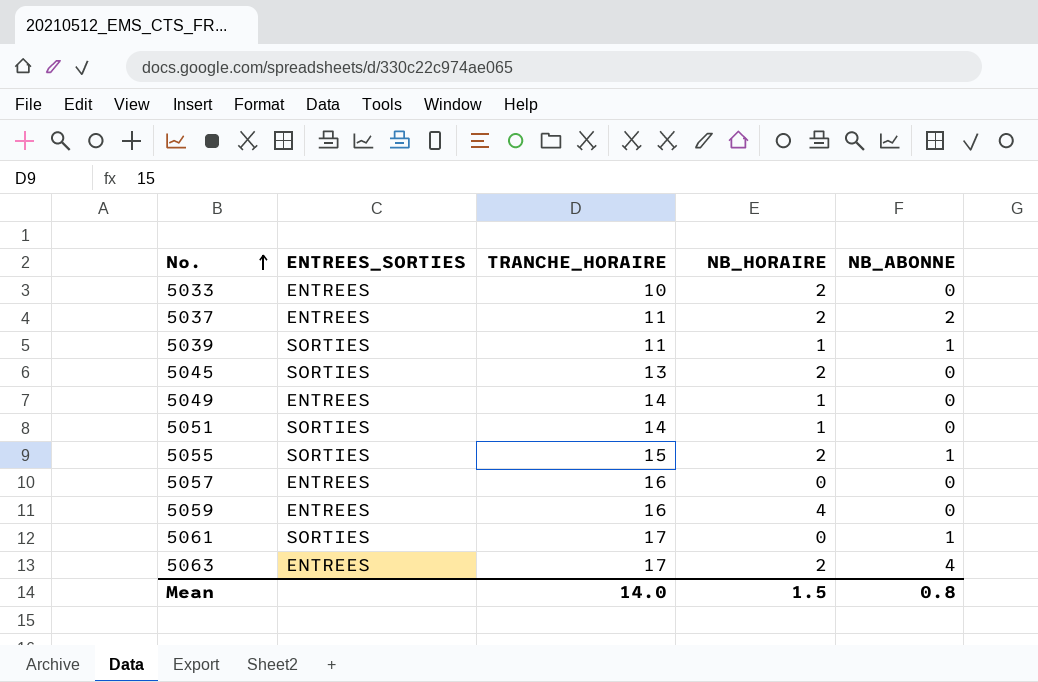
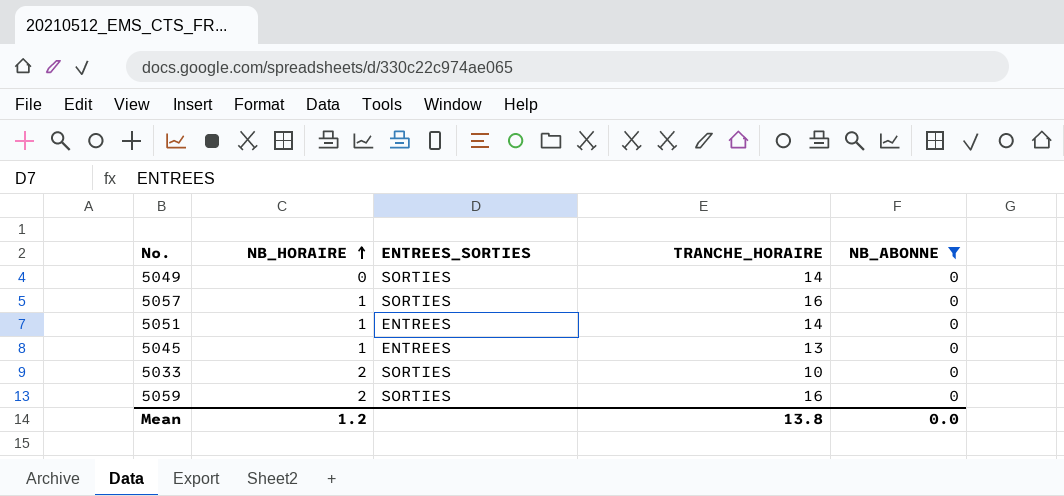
filter: none -> NB_ABONNE = 0
row order: No. ascending -> NB_HORAIRE ascending
column NB_HORAIRE | position: 4 -> 2
5049 | NB_HORAIRE: 1 -> 0
5049 | ENTREES_SORTIES: ENTREES -> SORTIES
5057 | NB_HORAIRE: 0 -> 1
5057 | ENTREES_SORTIES: ENTREES -> SORTIES
5051 | ENTREES_SORTIES: SORTIES -> ENTREES
5045 | NB_HORAIRE: 2 -> 1
5045 | ENTREES_SORTIES: SORTIES -> ENTREES
5033 | ENTREES_SORTIES: ENTREES -> SORTIES
5059 | NB_HORAIRE: 4 -> 2
5059 | ENTREES_SORTIES: ENTREES -> SORTIES
Mean | NB_HORAIRE: 1.5 -> 1.2
Mean | TRANCHE_HORAIRE: 14.0 -> 13.8
Mean | NB_ABONNE: 0.8 -> 0.0

